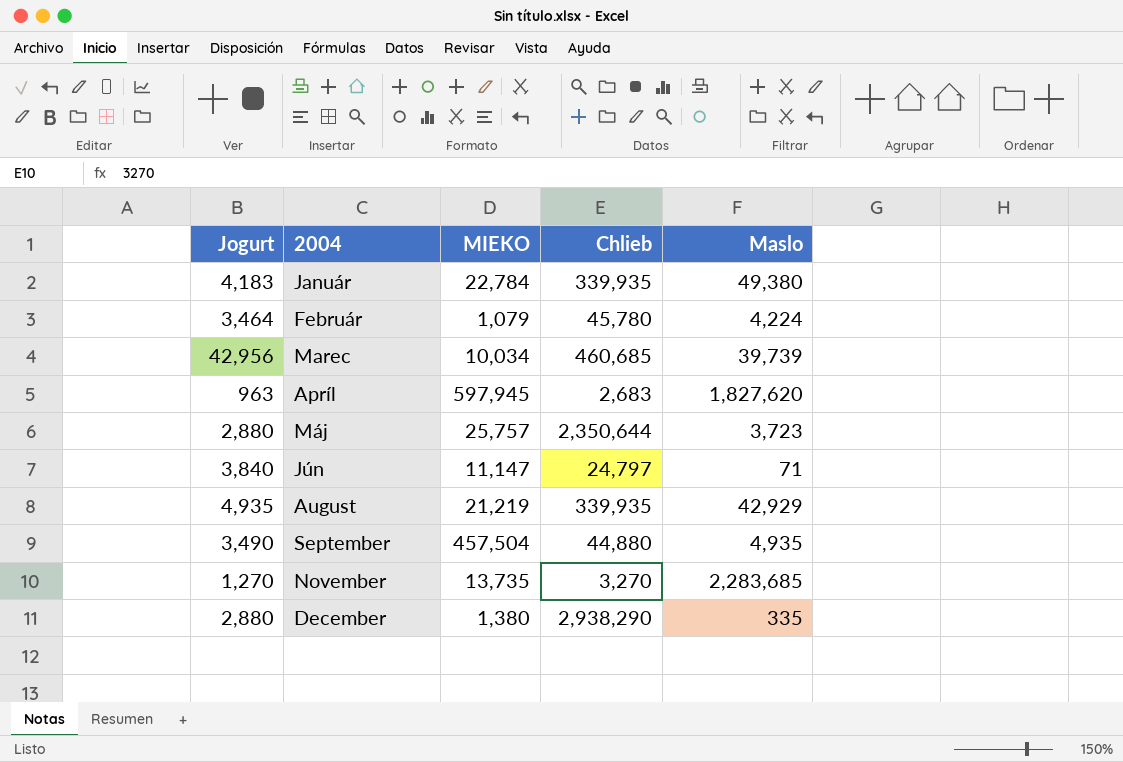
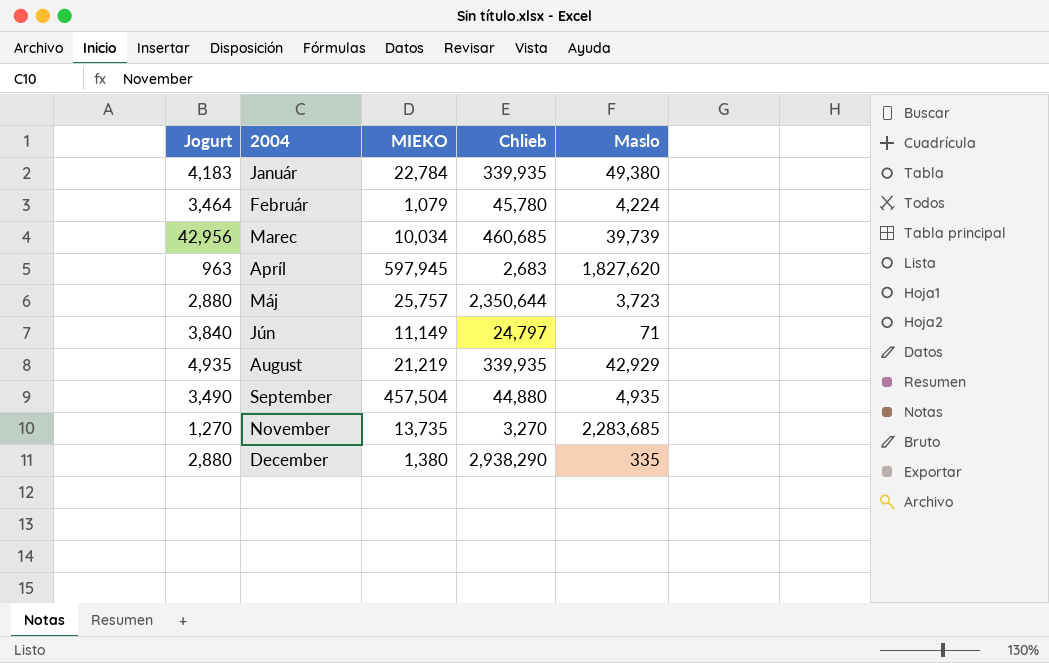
Jún | MIEKO: 11,147 -> 11,149

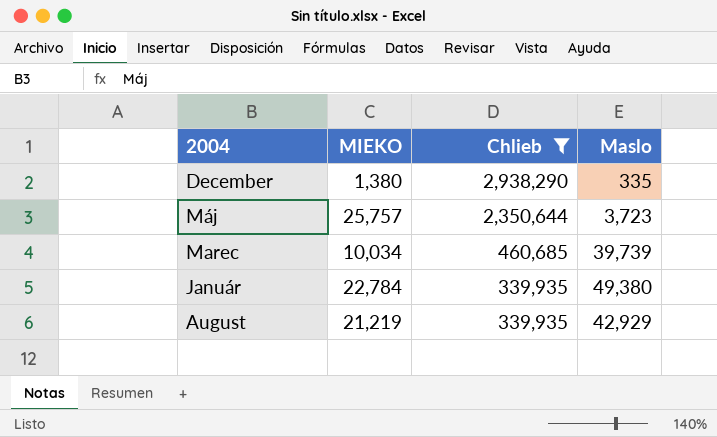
filter: none -> Chlieb >= 339,935
row order: none -> Chlieb descending
column Jogurt | position: 1 -> none

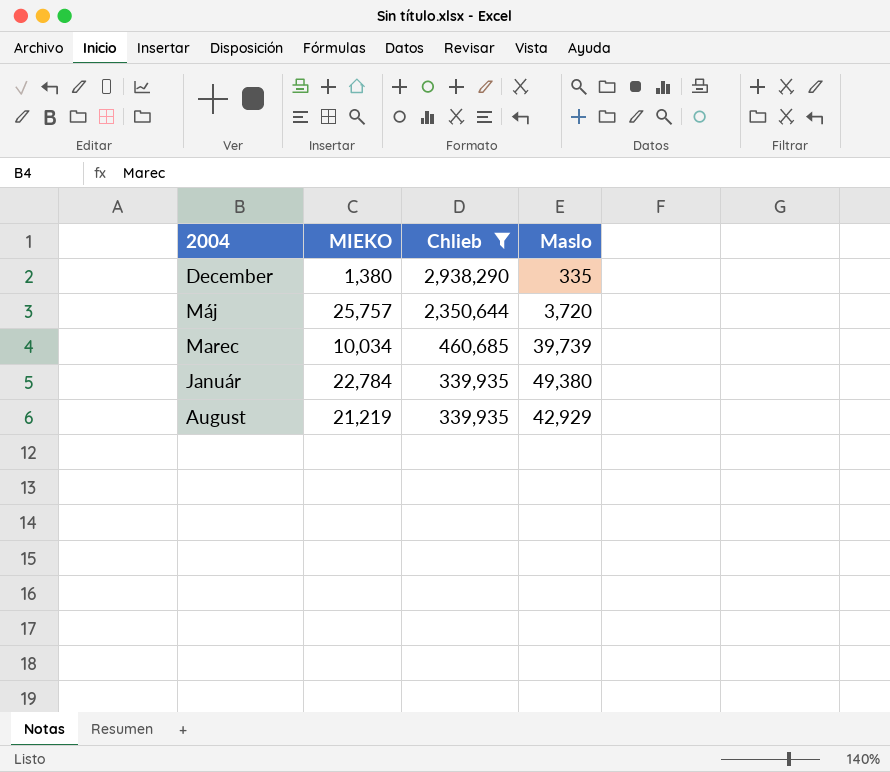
Máj | Maslo: 3,723 -> 3,720

